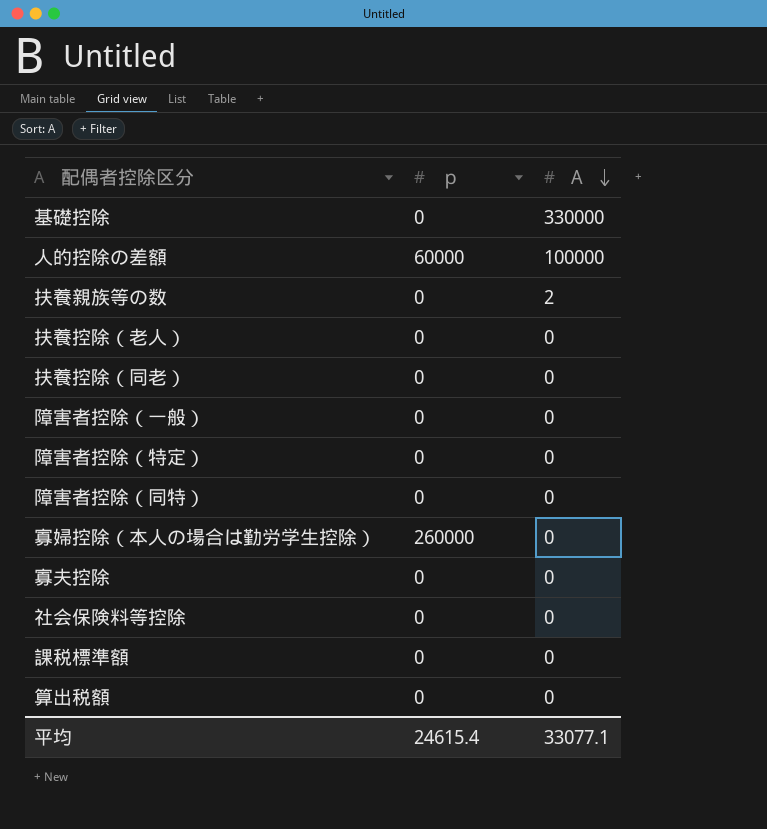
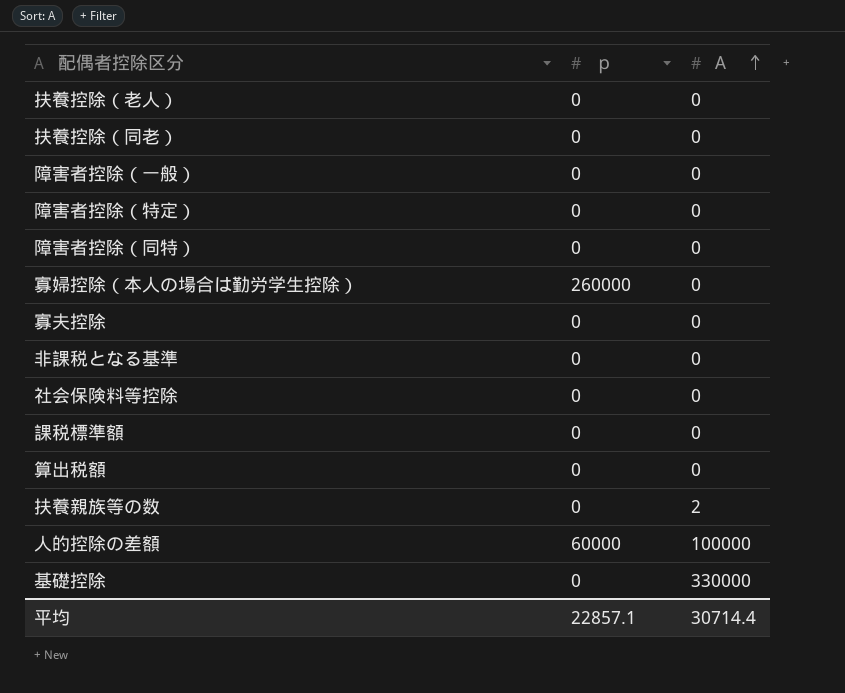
row order: A descending -> A ascending
row 非課税となる基準: none -> 0 | 0
平均 | ｐ: 24615.4 -> 22857.1
平均 | A: 33077.1 -> 30714.4

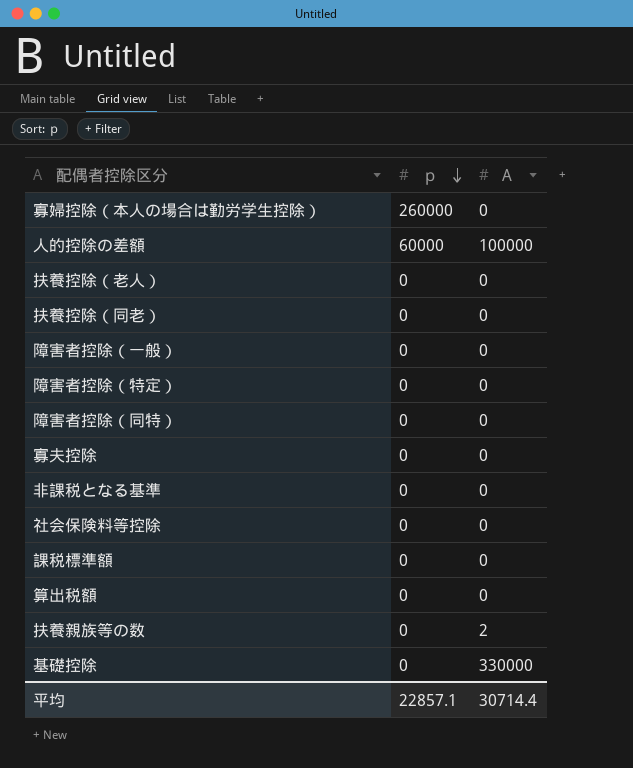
row order: A ascending -> ｐ descending

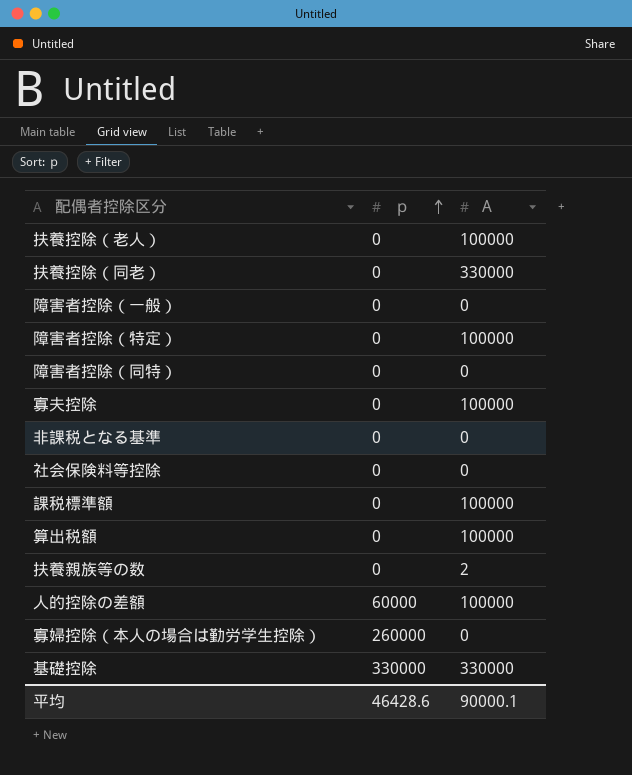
row order: ｐ descending -> ｐ ascending
扶養控除（老人） | A: 0 -> 100000
扶養控除（同老） | A: 0 -> 330000
障害者控除（特定） | A: 0 -> 100000
寡夫控除 | A: 0 -> 100000
課税標準額 | A: 0 -> 100000
算出税額 | A: 0 -> 100000
基礎控除 | ｐ: 0 -> 330000
平均 | ｐ: 22857.1 -> 46428.6
平均 | A: 30714.4 -> 90000.1

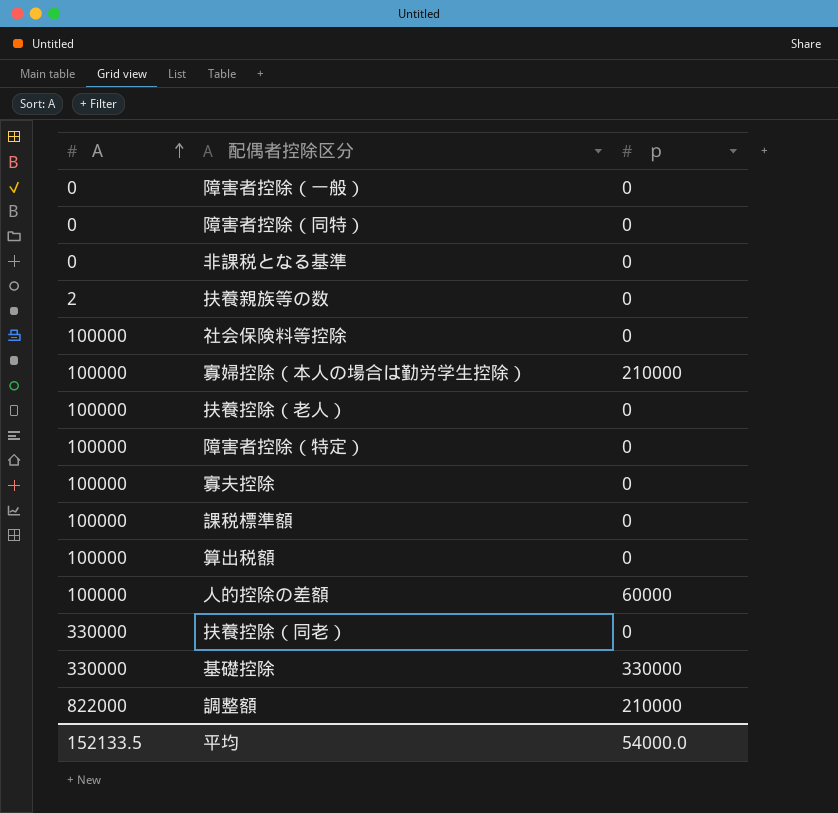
row order: ｐ ascending -> A ascending
column A | position: 3 -> 1
社会保険料等控除 | A: 0 -> 100000
寡婦控除（本人の場合は勤労学生控除） | A: 0 -> 100000
寡婦控除（本人の場合は勤労学生控除） | ｐ: 260000 -> 210000
row 調整額: none -> 822000 | 210000
平均 | A: 90000.1 -> 152133.5
平均 | ｐ: 46428.6 -> 54000.0

